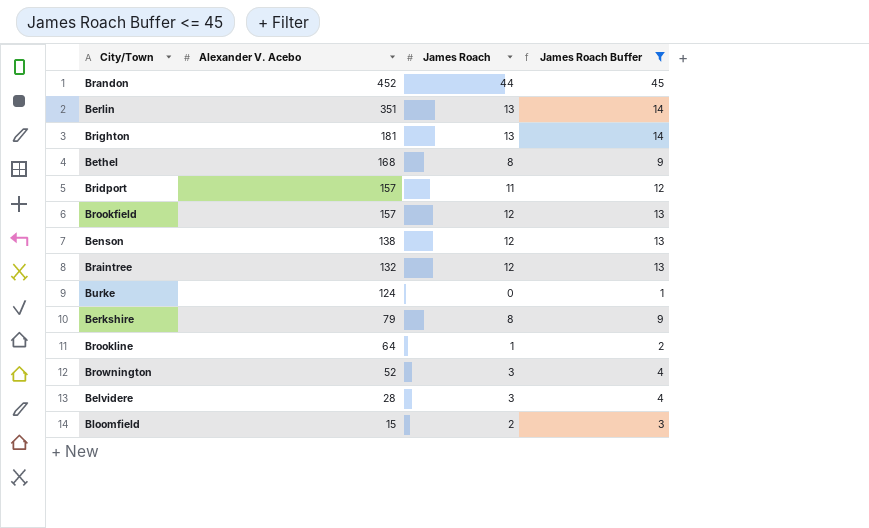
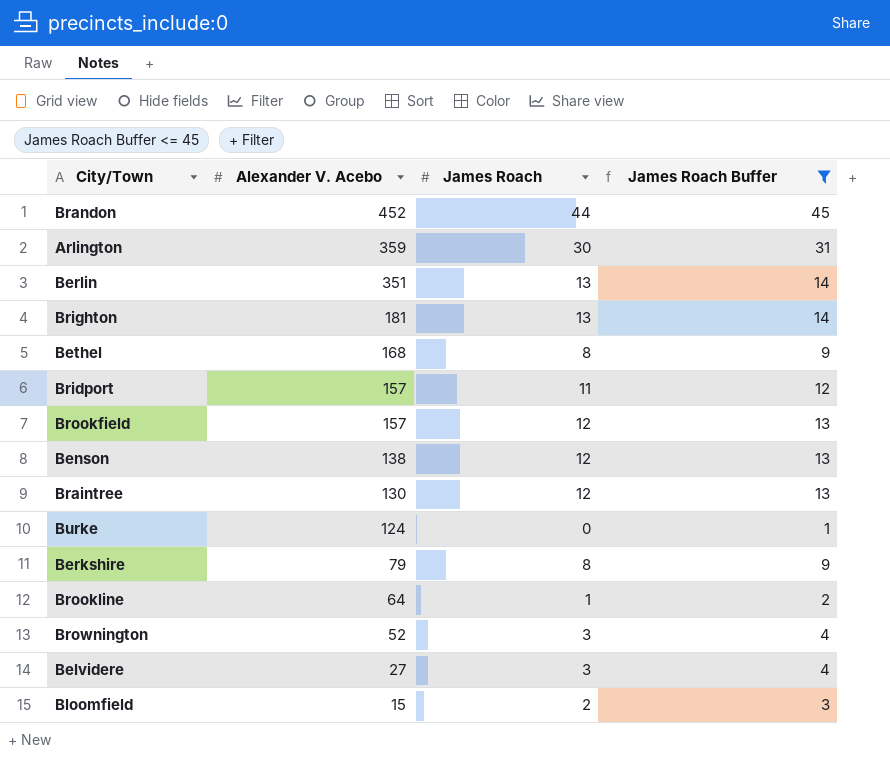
row Arlington: none -> 359 | 30 | 31
Braintree | Alexander V. Acebo: 132 -> 130
Belvidere | Alexander V. Acebo: 28 -> 27

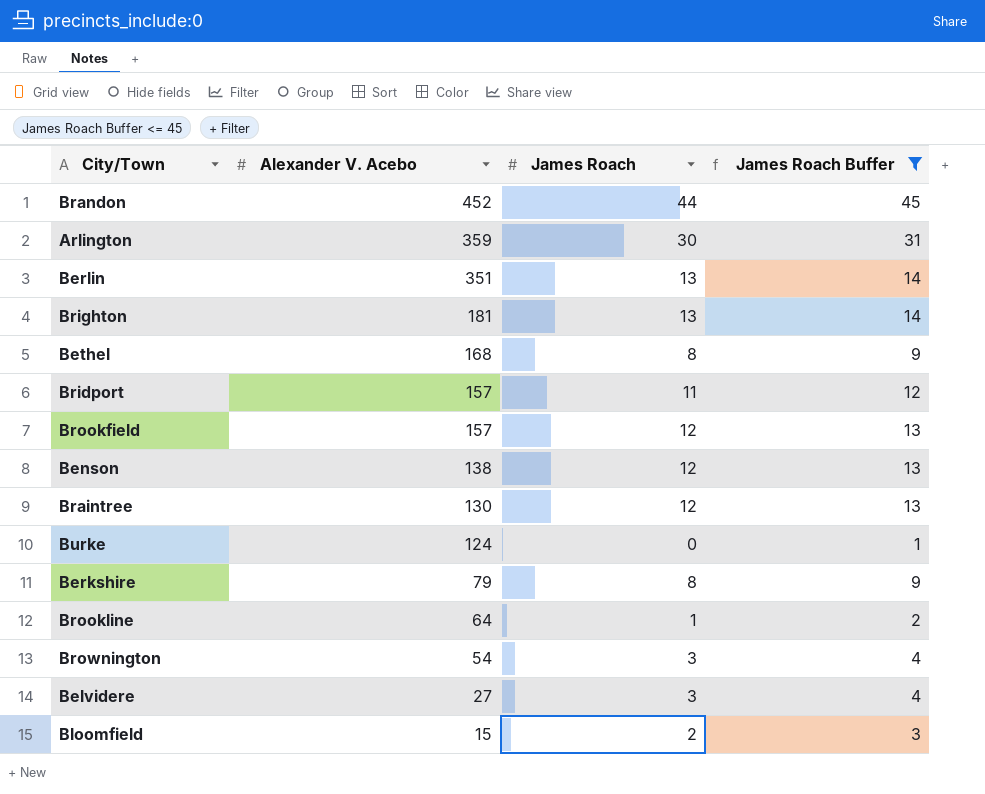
Brownington | Alexander V. Acebo: 52 -> 54

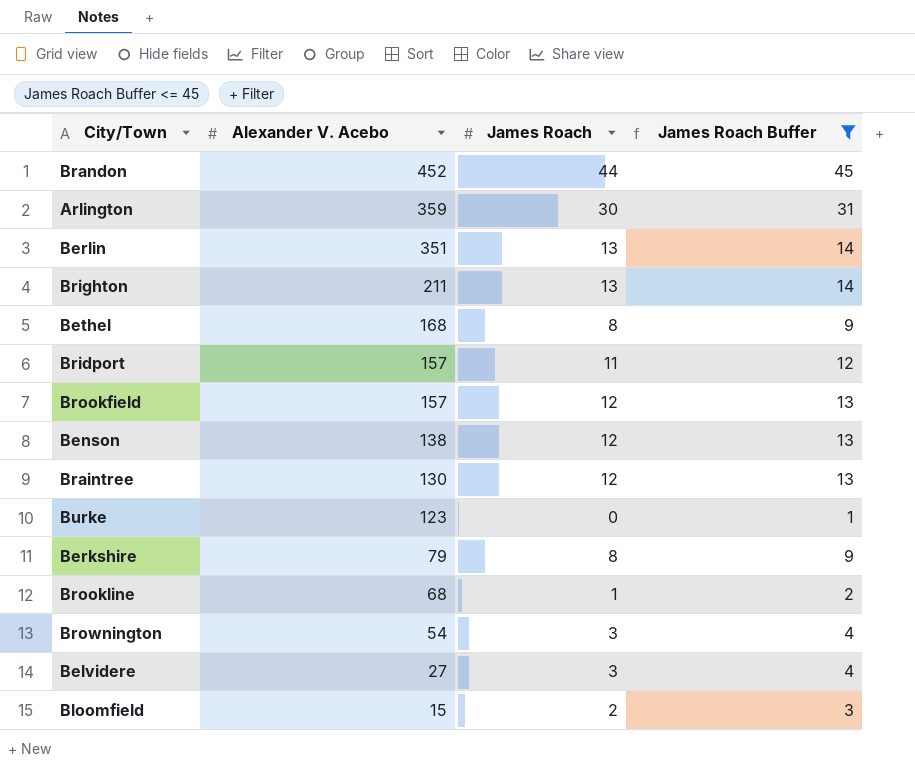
Brighton | Alexander V. Acebo: 181 -> 211
Burke | Alexander V. Acebo: 124 -> 123
Brookline | Alexander V. Acebo: 64 -> 68

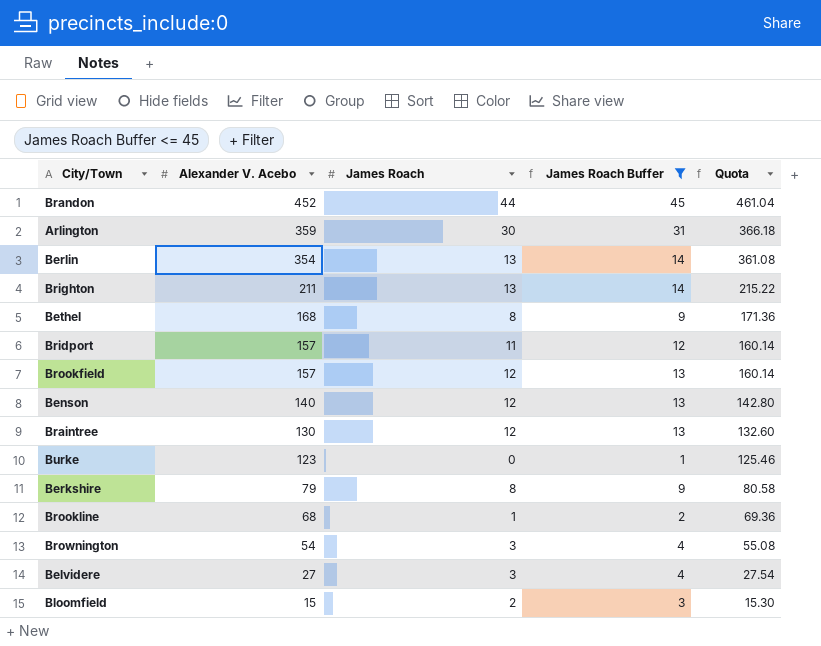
column Quota | formula: none -> [Alexander V. Acebo] * 1.02
Berlin | Alexander V. Acebo: 351 -> 354
Benson | Alexander V. Acebo: 138 -> 140

